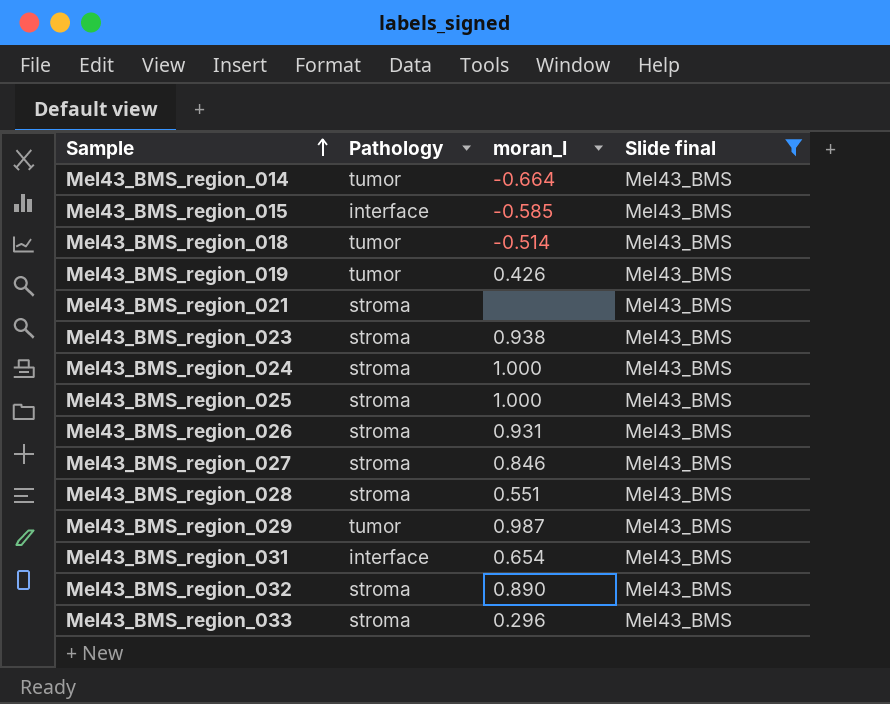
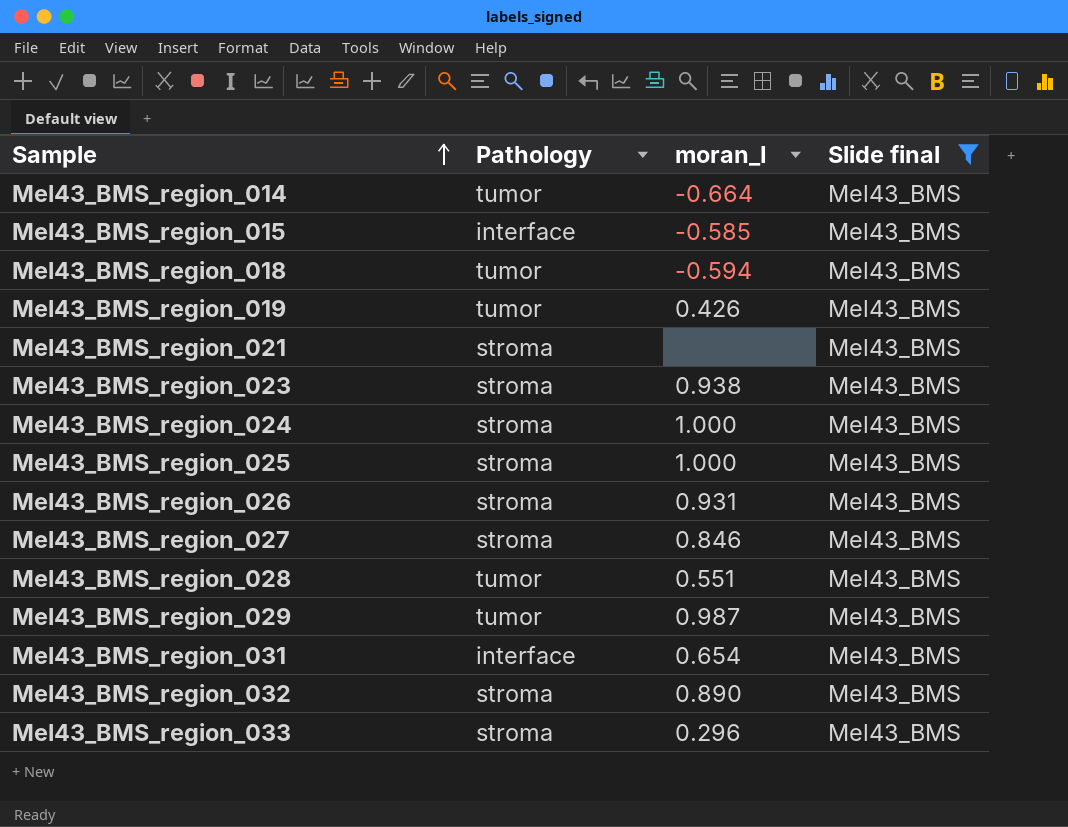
Mel43_BMS_region_018 | moran_I: -0.514 -> -0.594
Mel43_BMS_region_028 | Pathology: stroma -> tumor

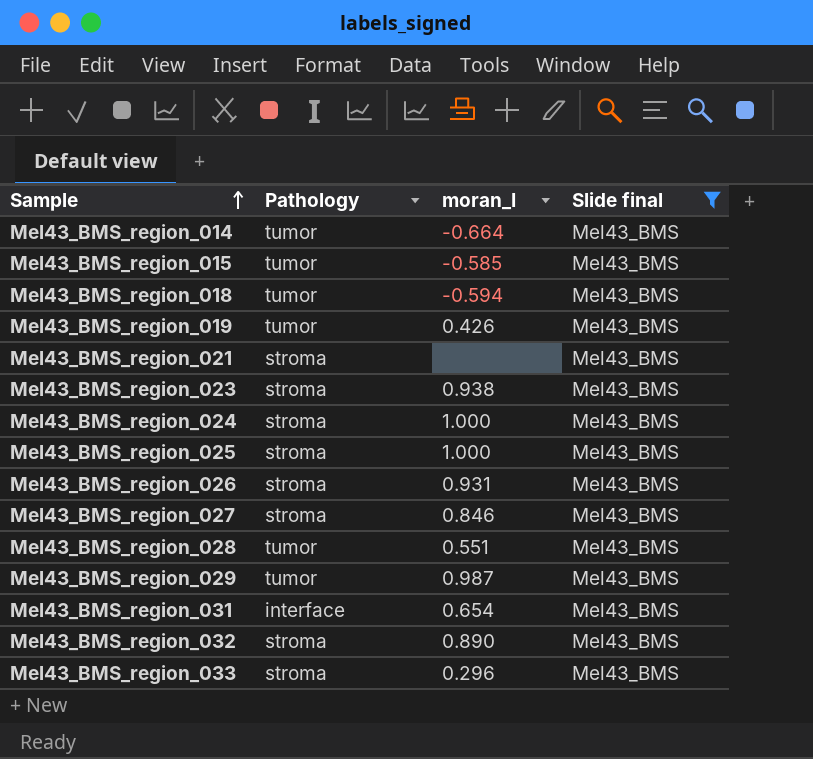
Mel43_BMS_region_015 | Pathology: interface -> tumor

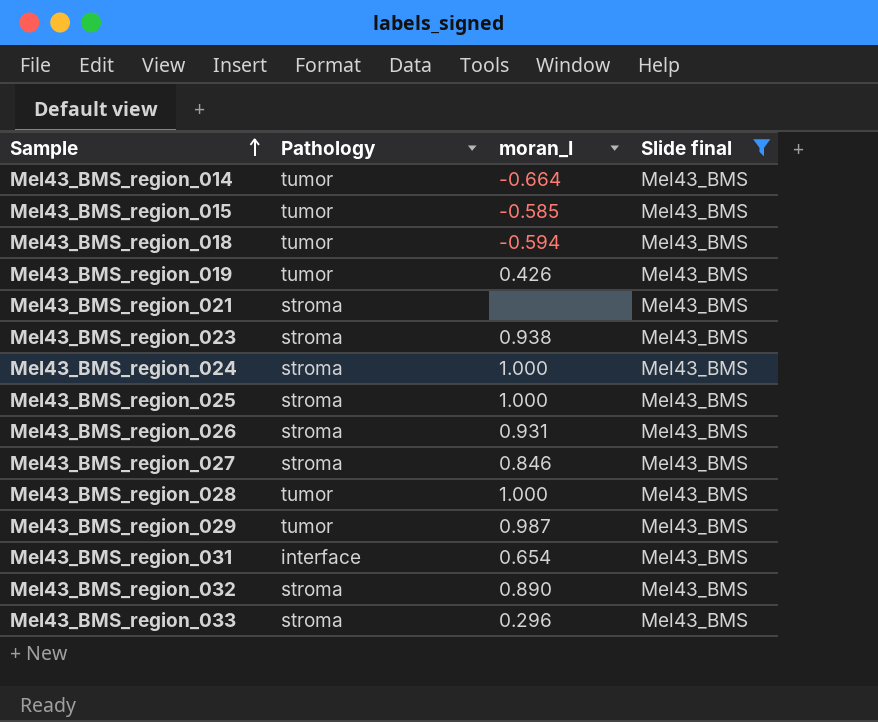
Mel43_BMS_region_028 | moran_I: 0.551 -> 1.000

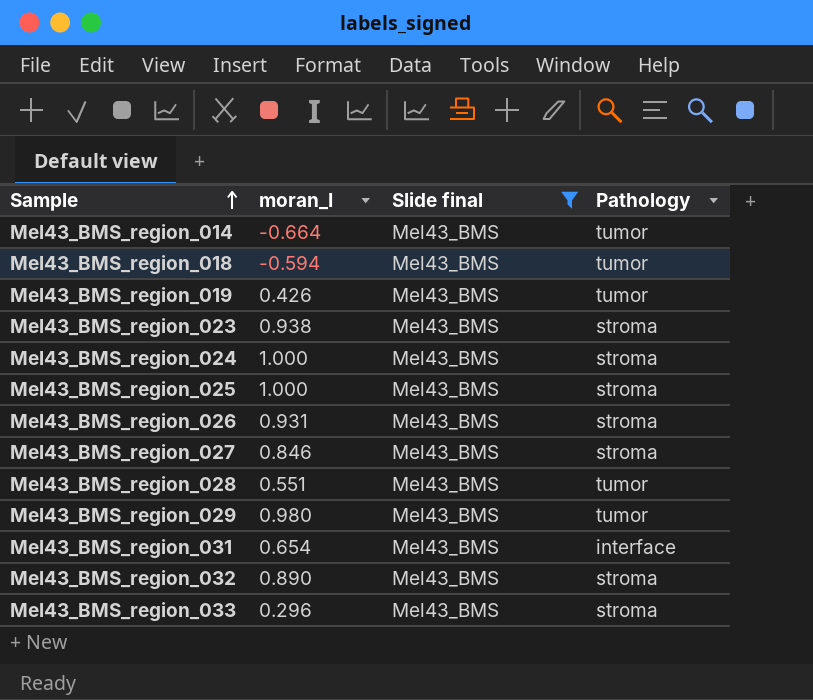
column Pathology | position: 2 -> 4
row Mel43_BMS_region_015: tumor | -0.585 | Mel43_BMS -> none
row Mel43_BMS_region_021: stroma | none | Mel43_BMS -> none
Mel43_BMS_region_028 | moran_I: 1.000 -> 0.551
Mel43_BMS_region_029 | moran_I: 0.987 -> 0.980

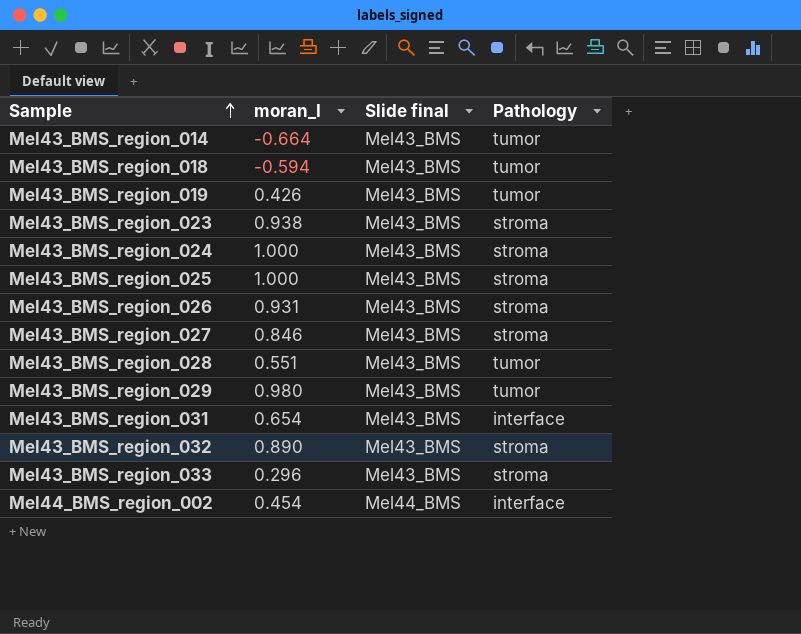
filter: Slide final = Mel43_BMS -> none

